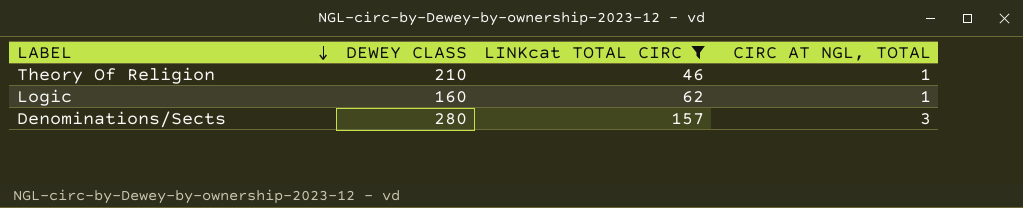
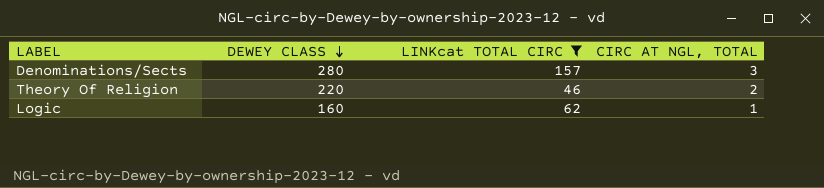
row order: LABEL descending -> DEWEY CLASS descending
Theory Of Religion | DEWEY CLASS: 210 -> 220
Theory Of Religion | CIRC AT NGL, TOTAL: 1 -> 2

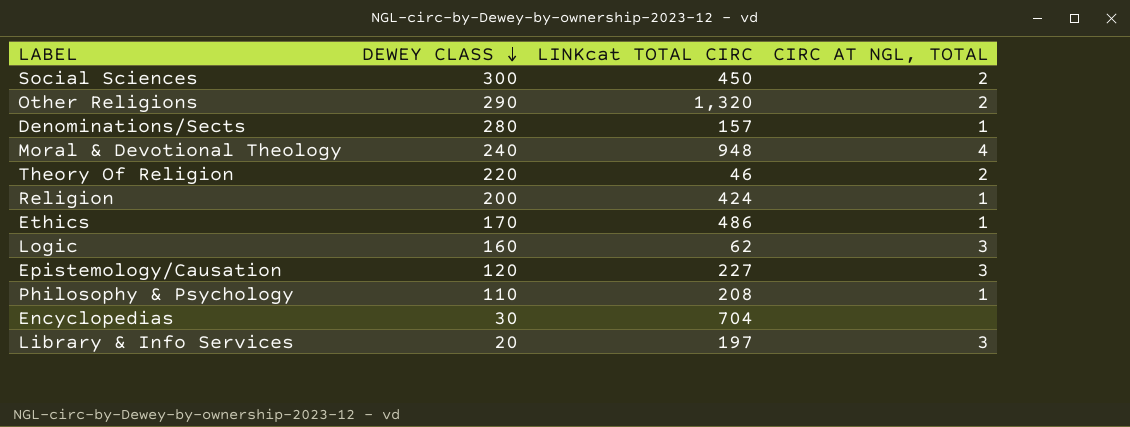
filter: LINKcat TOTAL CIRC <= 157 -> none
Denominations/Sects | CIRC AT NGL, TOTAL: 3 -> 1
Logic | CIRC AT NGL, TOTAL: 1 -> 3

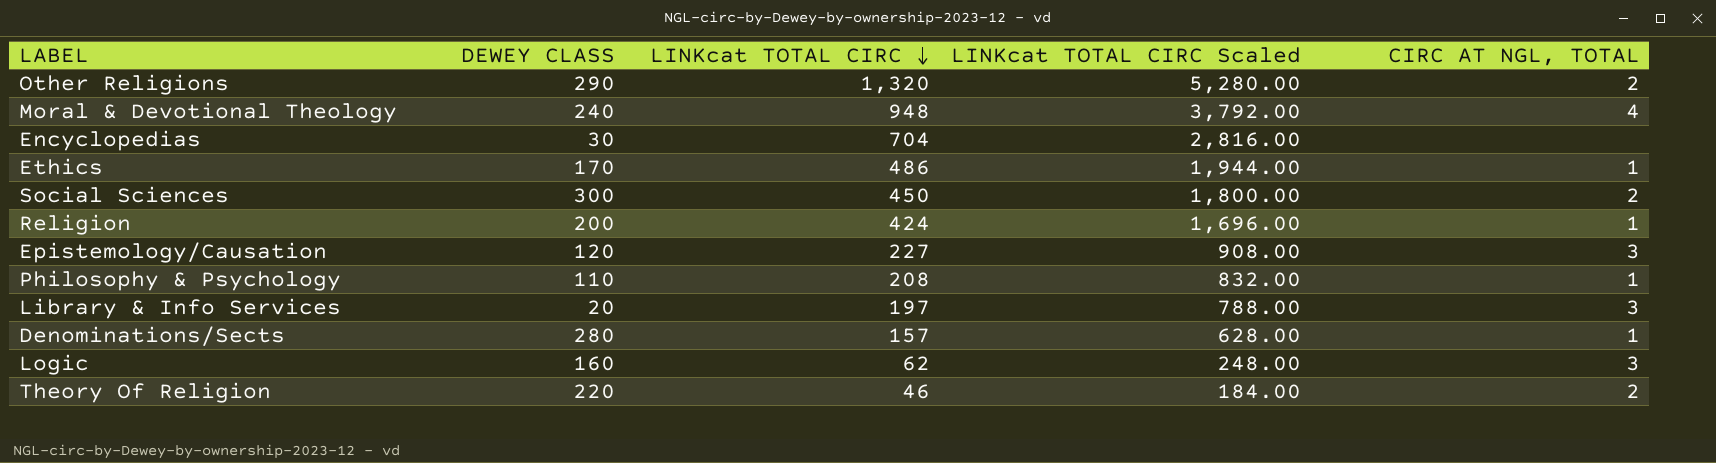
row order: DEWEY CLASS descending -> LINKcat TOTAL CIRC descending
column LINKcat TOTAL CIRC Scaled | formula: none -> [LINKcat TOTAL CIRC] * 4

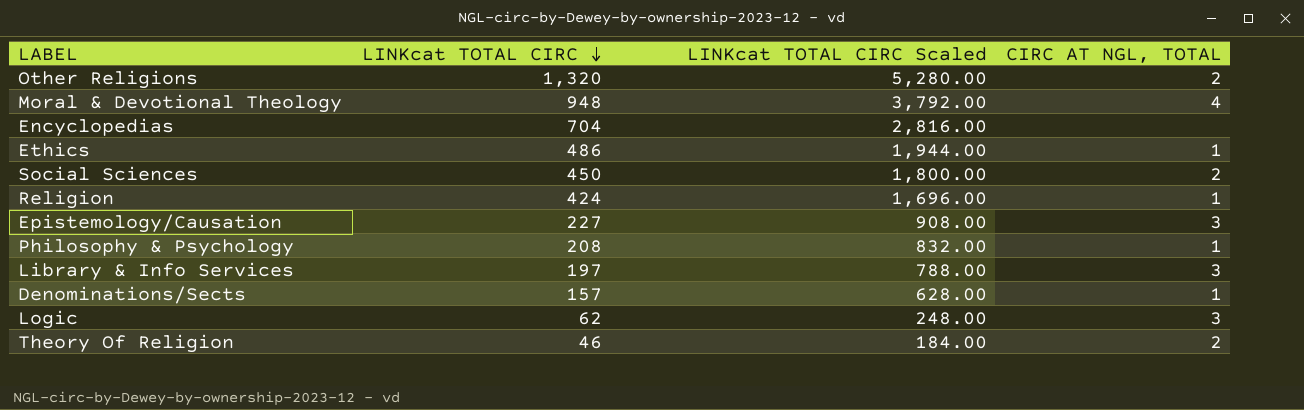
column DEWEY CLASS | position: 2 -> none

